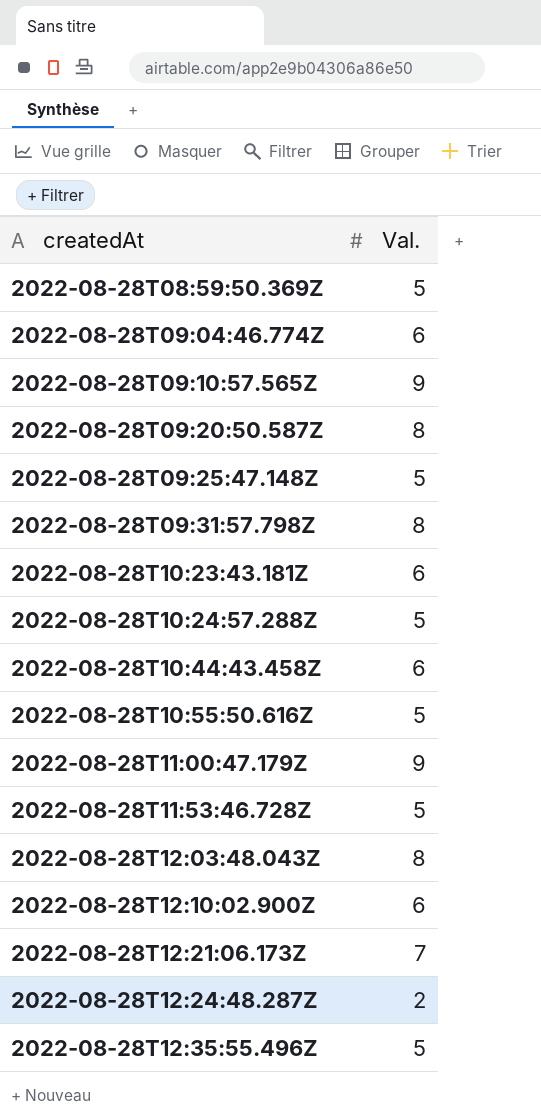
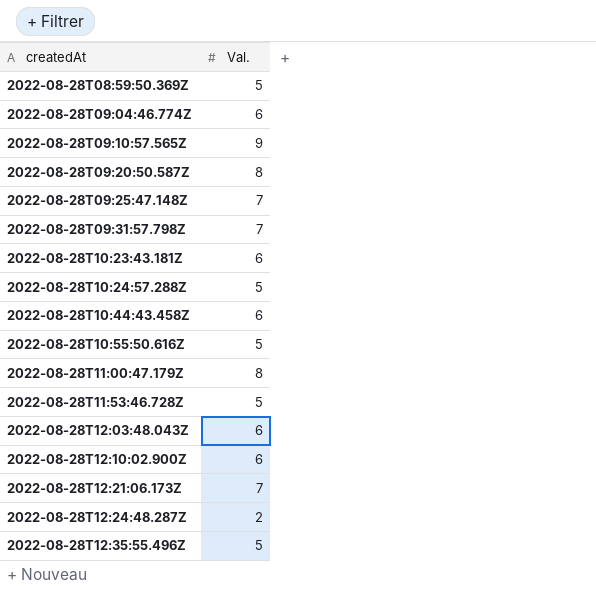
2022-08-28T09:25:47.148Z | Val.: 5 -> 7
2022-08-28T09:31:57.798Z | Val.: 8 -> 7
2022-08-28T11:00:47.179Z | Val.: 9 -> 8
2022-08-28T12:03:48.043Z | Val.: 8 -> 6

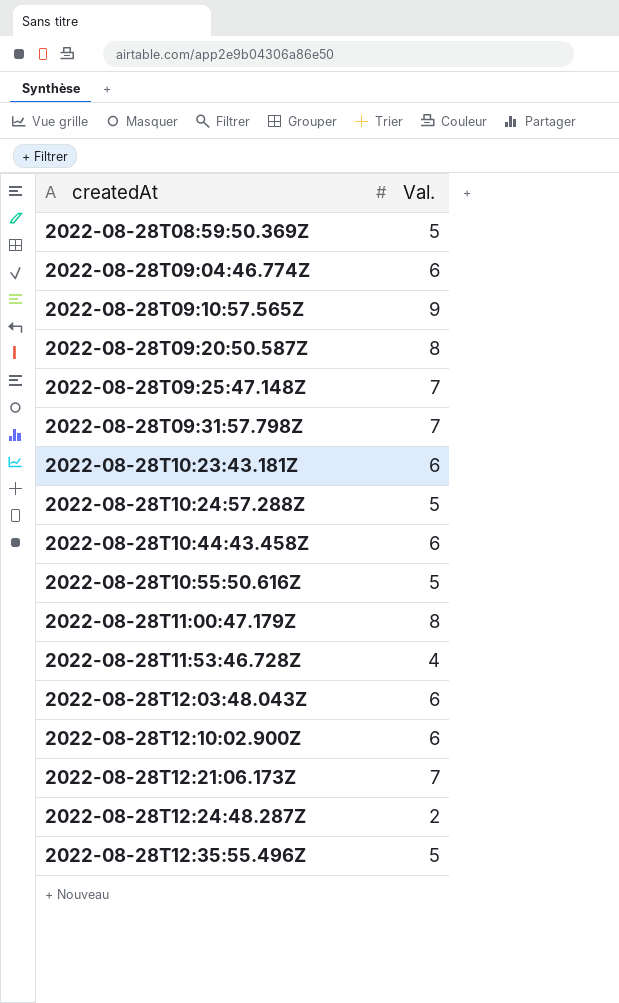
2022-08-28T11:53:46.728Z | Val.: 5 -> 4

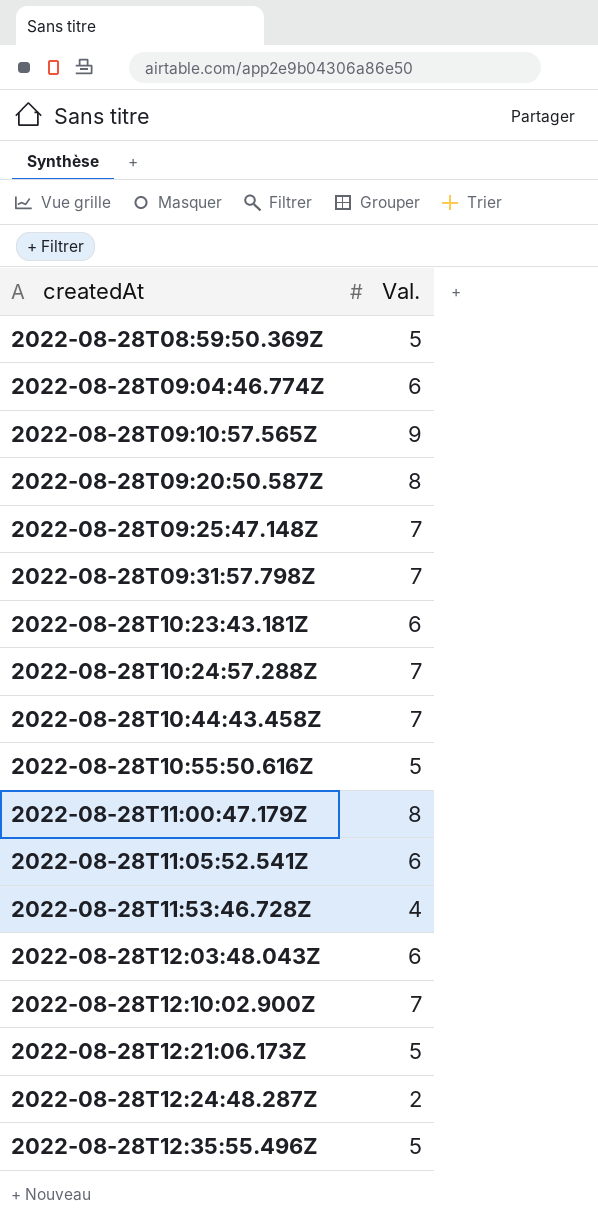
2022-08-28T10:24:57.288Z | Val.: 5 -> 7
2022-08-28T10:44:43.458Z | Val.: 6 -> 7
row 2022-08-28T11:05:52.541Z: none -> 6
2022-08-28T12:10:02.900Z | Val.: 6 -> 7
2022-08-28T12:21:06.173Z | Val.: 7 -> 5

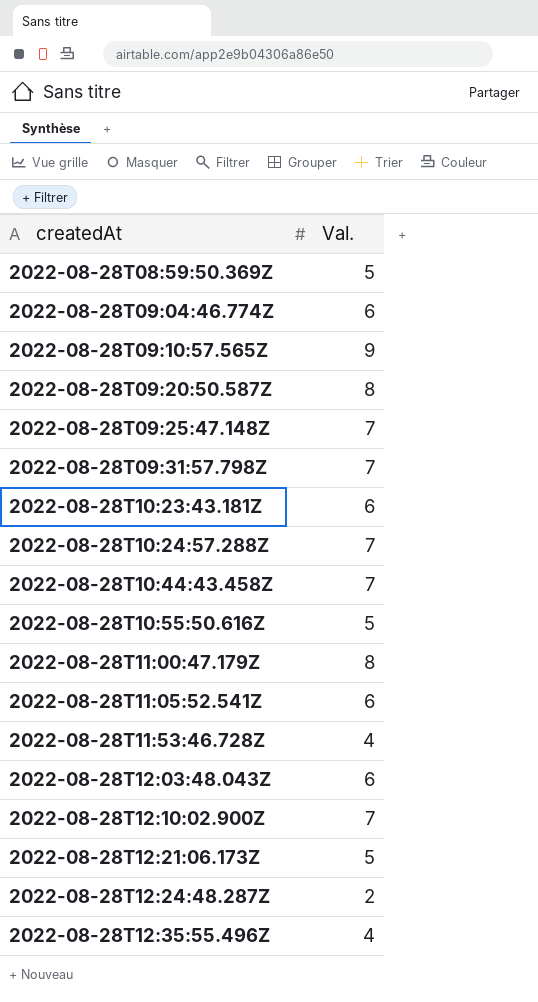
2022-08-28T12:35:55.496Z | Val.: 5 -> 4

